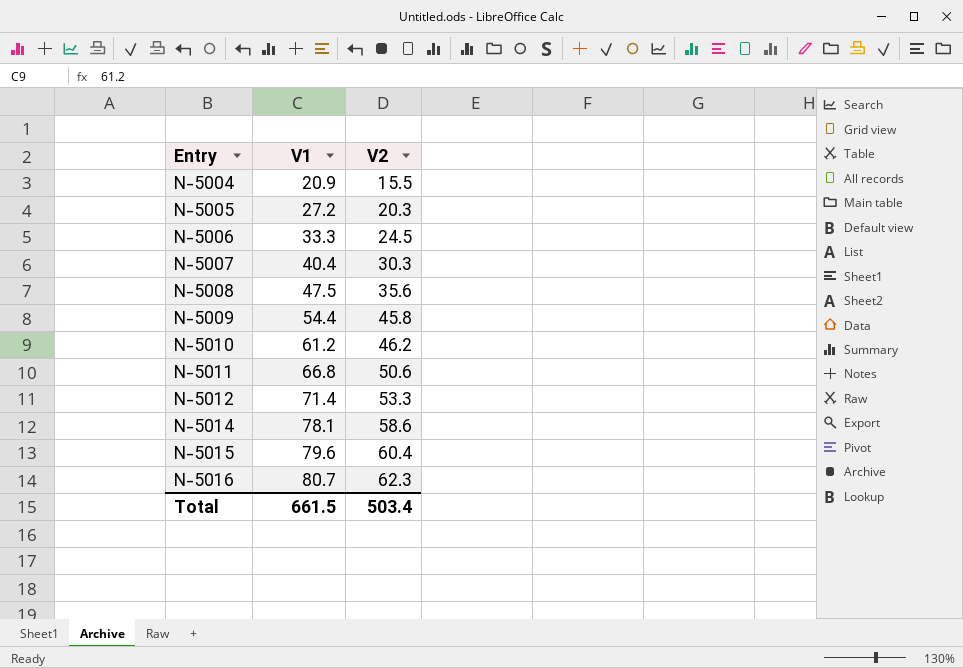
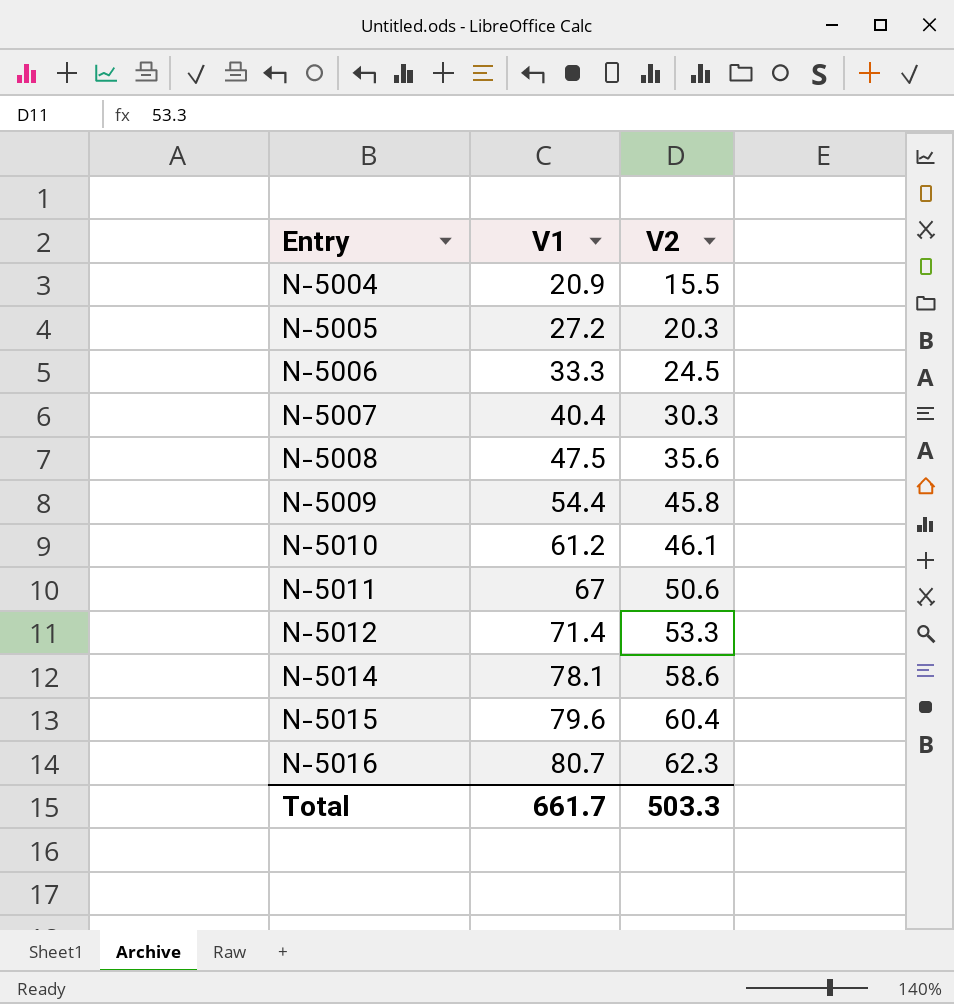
N-5010 | V2: 46.2 -> 46.1
N-5011 | V1: 66.8 -> 67
Total | V1: 661.5 -> 661.7
Total | V2: 503.4 -> 503.3

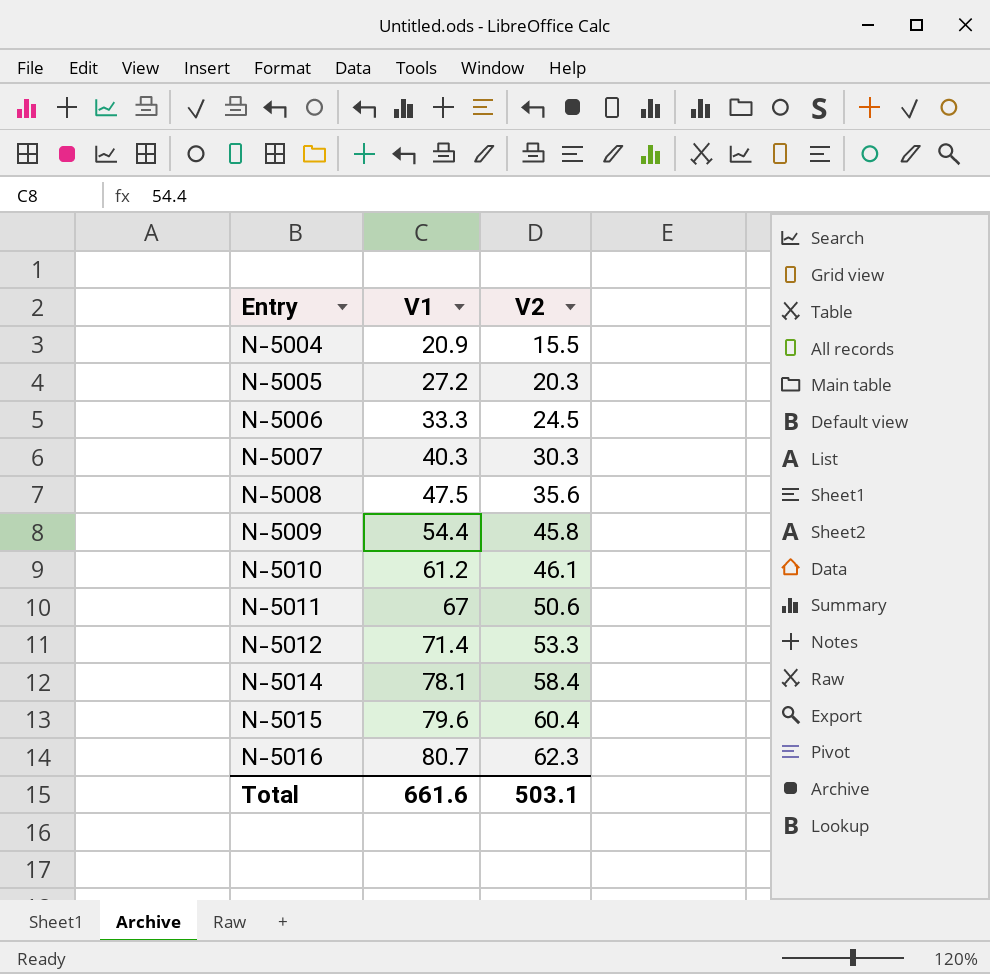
N-5007 | V1: 40.4 -> 40.3
N-5014 | V2: 58.6 -> 58.4
Total | V1: 661.7 -> 661.6
Total | V2: 503.3 -> 503.1

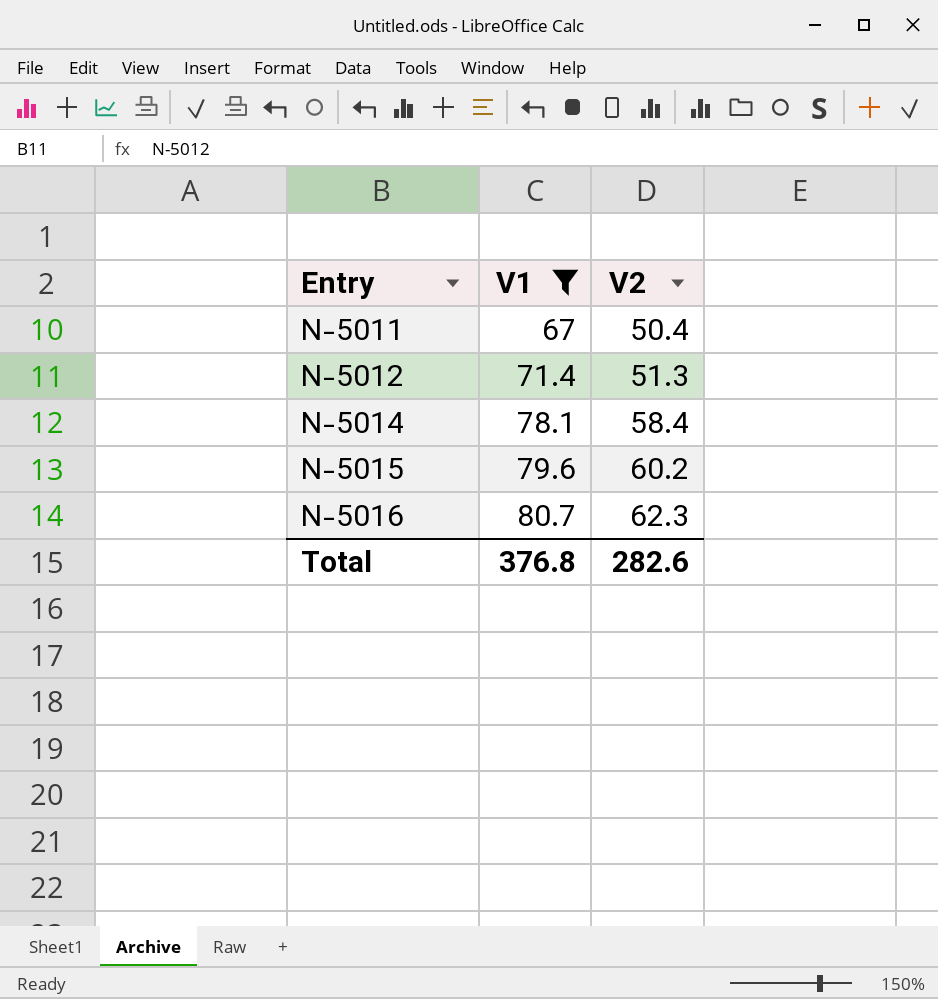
filter: none -> V1 >= 67
N-5011 | V2: 50.6 -> 50.4
N-5012 | V2: 53.3 -> 51.3
N-5015 | V2: 60.4 -> 60.2
Total | V1: 661.6 -> 376.8
Total | V2: 503.1 -> 282.6

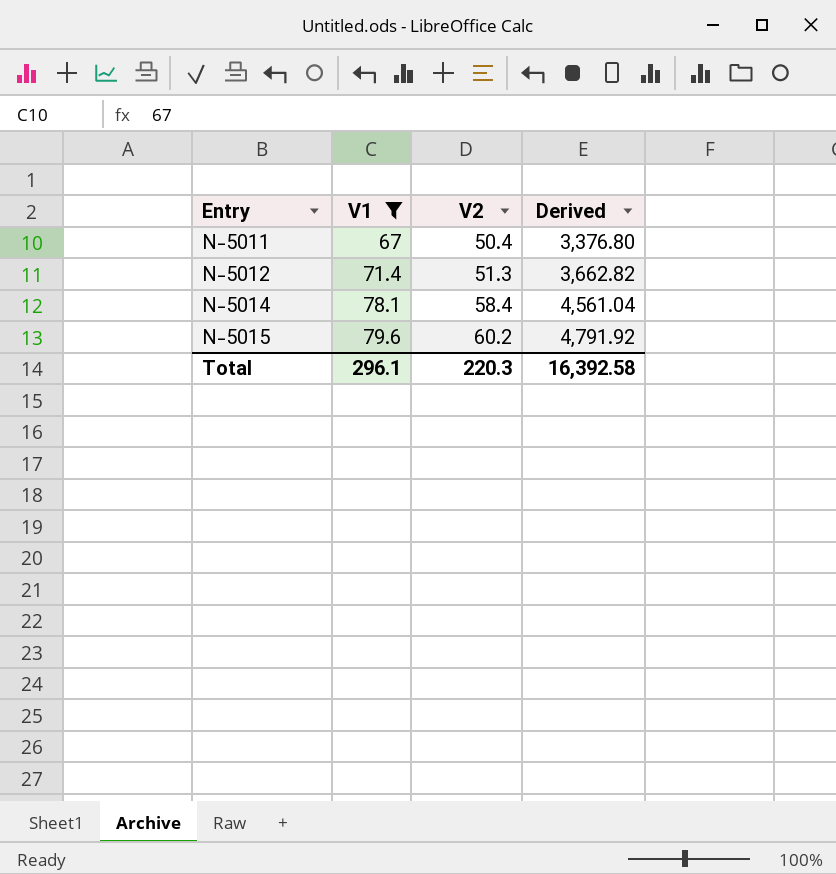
column Derived | formula: none -> [V1] * [V2]
row N-5016: 80.7 | 62.3 -> none
Total | V1: 376.8 -> 296.1
Total | V2: 282.6 -> 220.3

